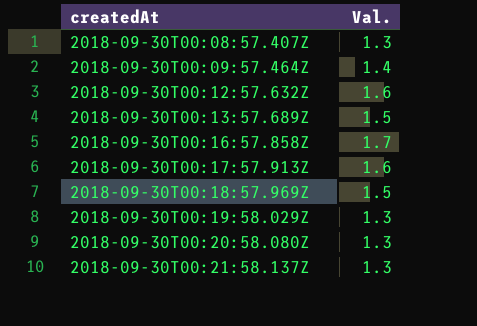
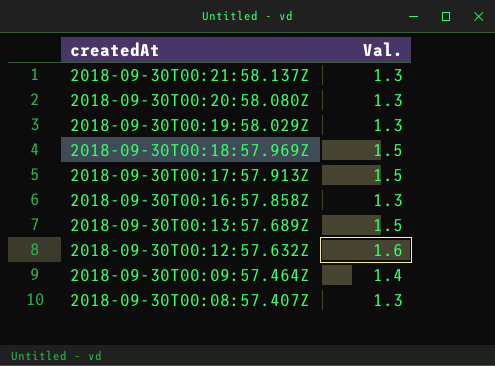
row order: createdAt ascending -> createdAt descending
2018-09-30T00:17:57.913Z | Val.: 1.6 -> 1.5
2018-09-30T00:16:57.858Z | Val.: 1.7 -> 1.3

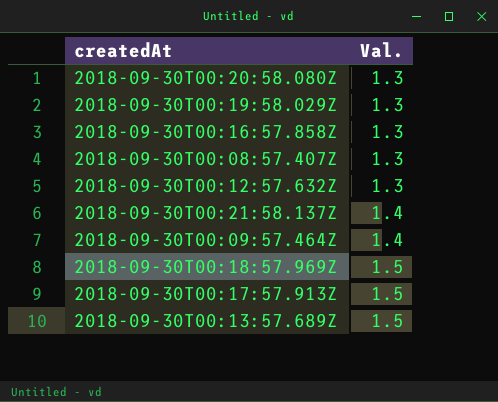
row order: createdAt descending -> Val. ascending
2018-09-30T00:12:57.632Z | Val.: 1.6 -> 1.3
2018-09-30T00:21:58.137Z | Val.: 1.3 -> 1.4

